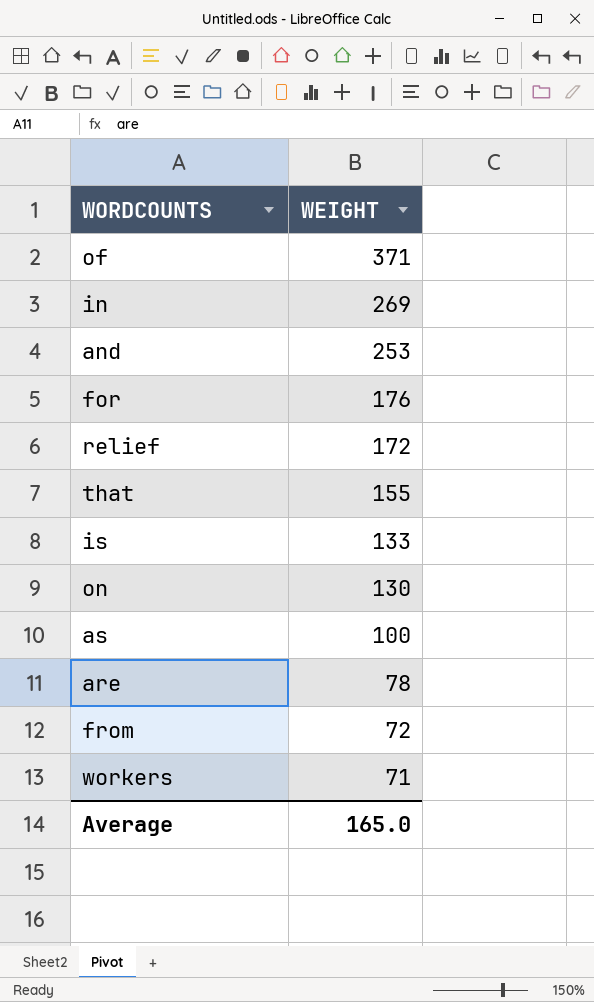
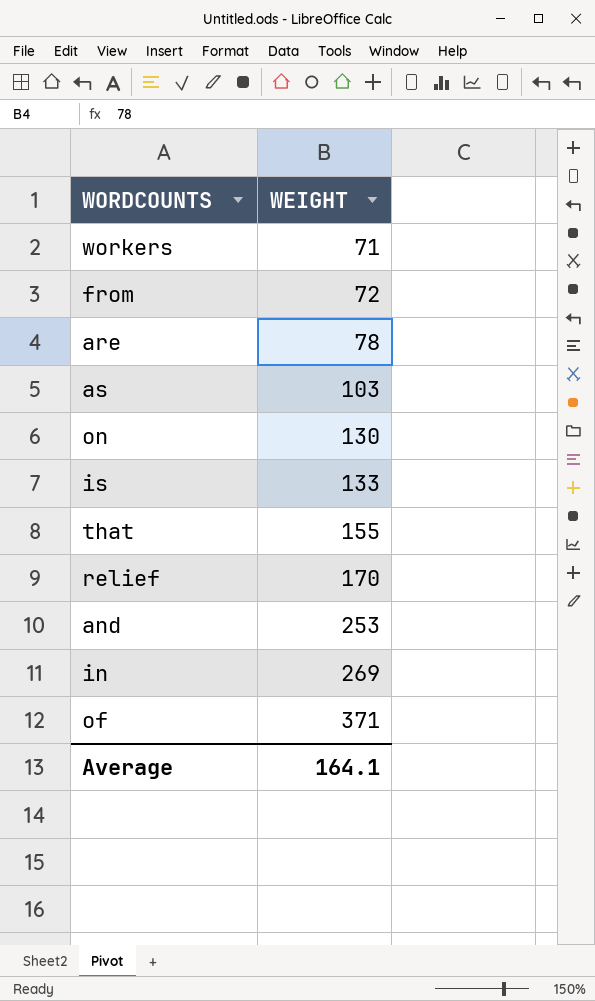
row order: WEIGHT descending -> WEIGHT ascending
row for: 176 -> none
as | WEIGHT: 100 -> 103
relief | WEIGHT: 172 -> 170
Average | WEIGHT: 165.0 -> 164.1

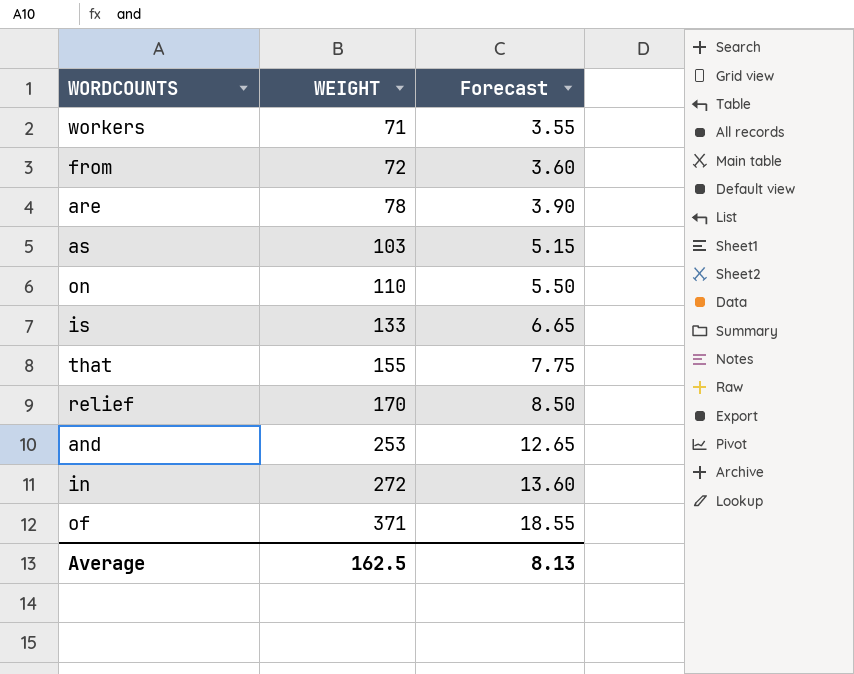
column Forecast | formula: none -> [WEIGHT] * 0.05
on | WEIGHT: 130 -> 110
in | WEIGHT: 269 -> 272
Average | WEIGHT: 164.1 -> 162.5

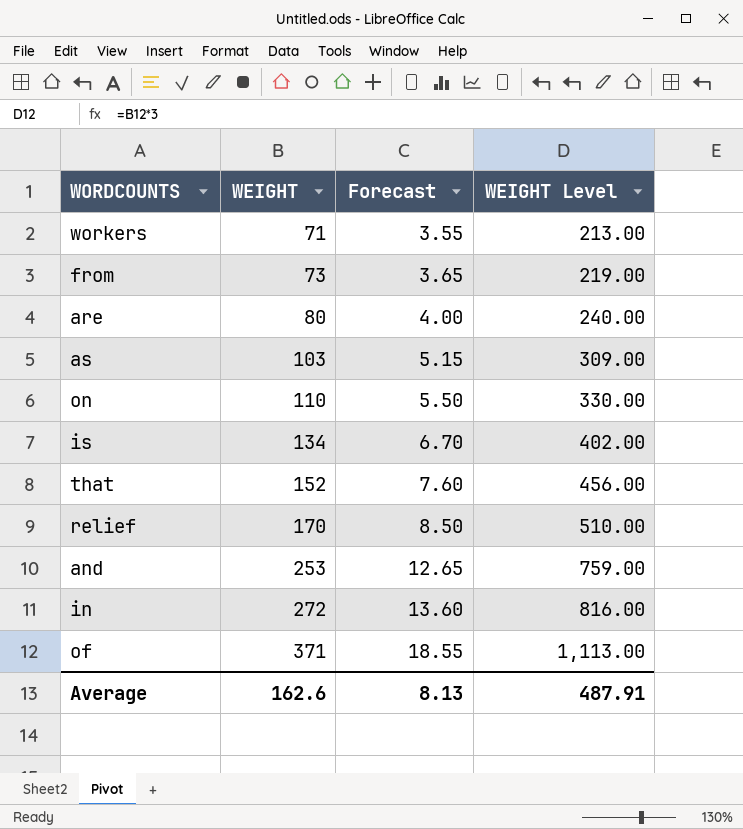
column WEIGHT Level | formula: none -> [WEIGHT] * 3
from | WEIGHT: 72 -> 73
from | Forecast: 3.60 -> 3.65
are | WEIGHT: 78 -> 80
are | Forecast: 3.90 -> 4.00
is | WEIGHT: 133 -> 134
is | Forecast: 6.65 -> 6.70
that | WEIGHT: 155 -> 152
that | Forecast: 7.75 -> 7.60
Average | WEIGHT: 162.5 -> 162.6

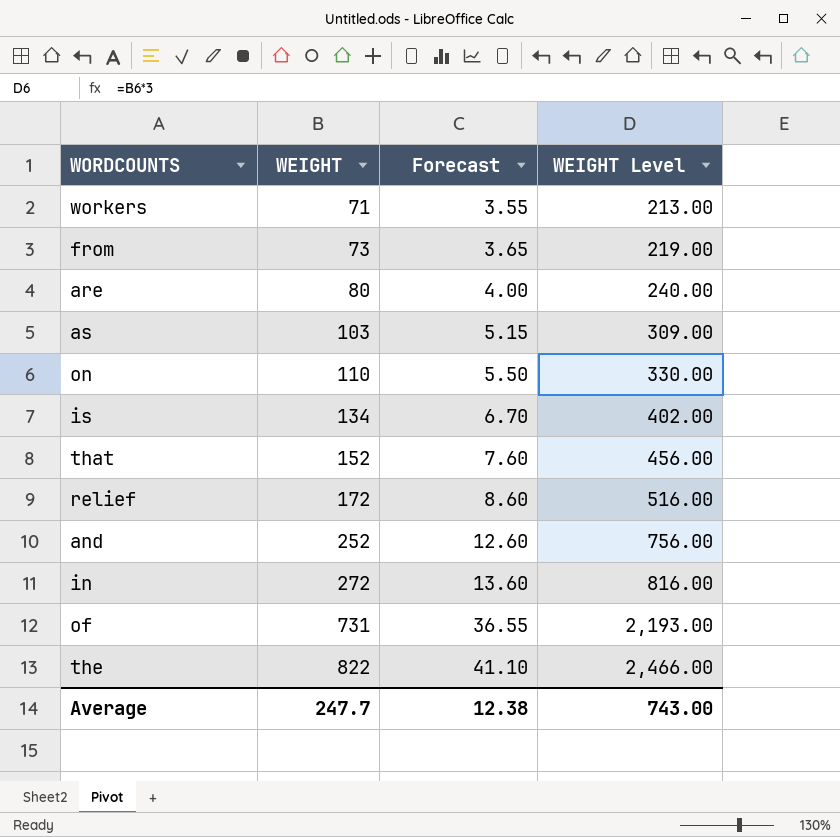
relief | WEIGHT: 170 -> 172
relief | Forecast: 8.50 -> 8.60
relief | WEIGHT Level: 510.00 -> 516.00
and | WEIGHT: 253 -> 252
and | Forecast: 12.65 -> 12.60
and | WEIGHT Level: 759.00 -> 756.00
of | WEIGHT: 371 -> 731
of | Forecast: 18.55 -> 36.55
of | WEIGHT Level: 1,113.00 -> 2,193.00
row the: none -> 822 | 41.10 | 2,466.00
Average | WEIGHT: 162.6 -> 247.7
Average | Forecast: 8.13 -> 12.38
Average | WEIGHT Level: 487.91 -> 743.00

